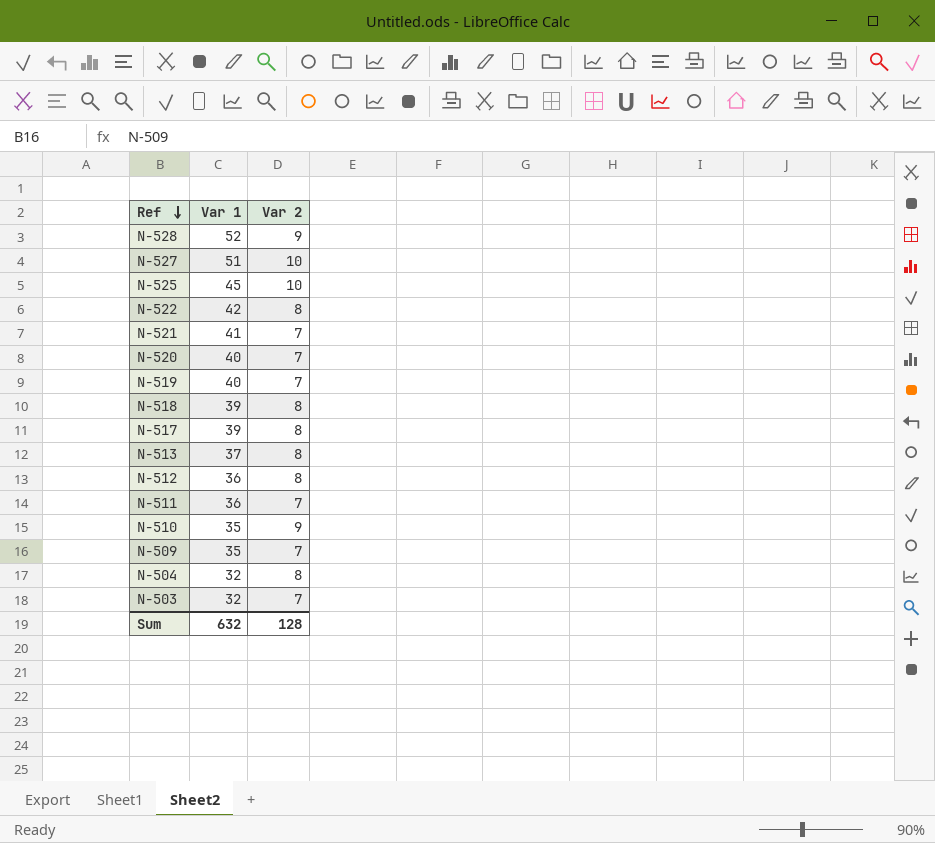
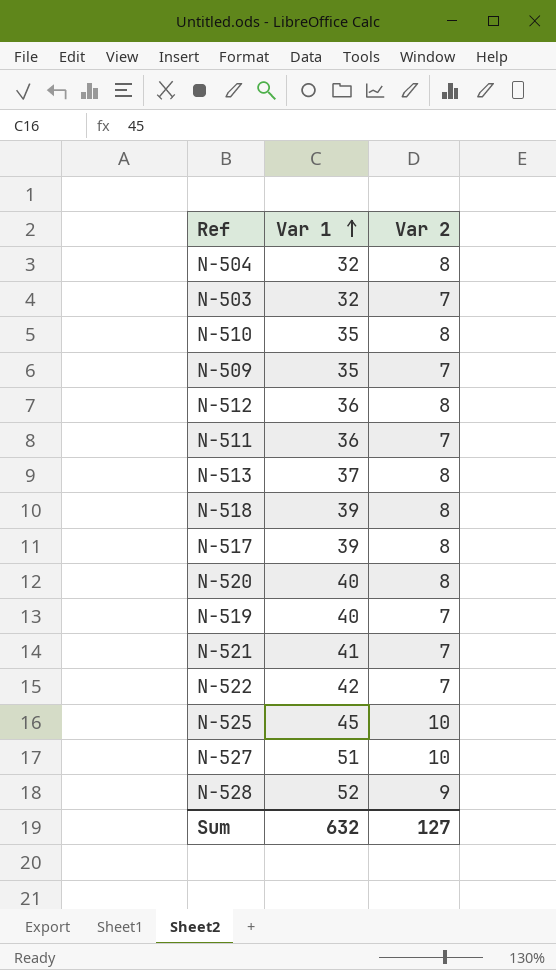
row order: Ref descending -> Var 1 ascending
N-510 | Var 2: 9 -> 8
N-520 | Var 2: 7 -> 8
N-522 | Var 2: 8 -> 7
Sum | Var 2: 128 -> 127

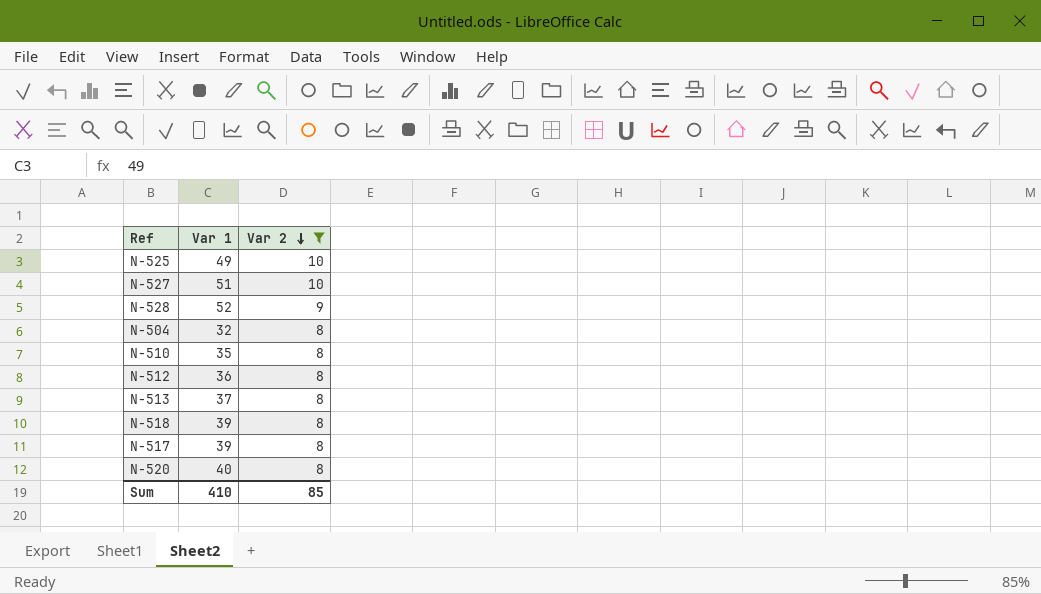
filter: none -> Var 2 != 7
row order: Var 1 ascending -> Var 2 descending
N-525 | Var 1: 45 -> 49
Sum | Var 1: 632 -> 410
Sum | Var 2: 127 -> 85

